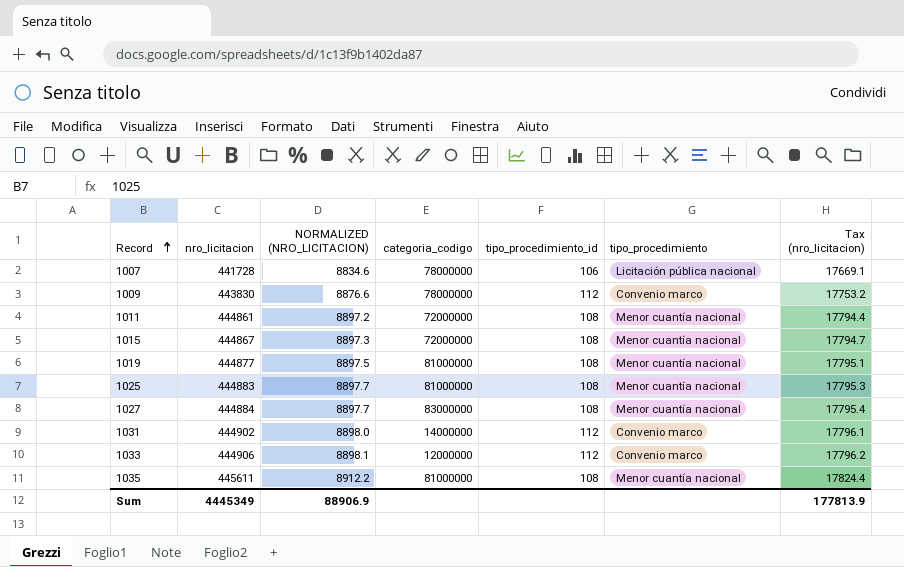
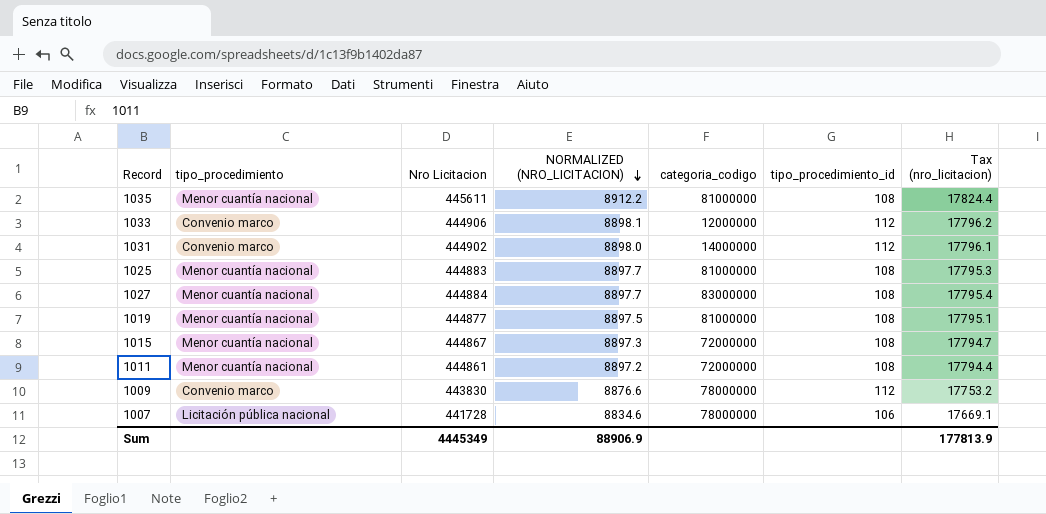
row order: Record ascending -> NORMALIZED (NRO_LICITACION) descending
column tipo_procedimiento | position: 6 -> 2
column name: nro_licitacion -> Nro Licitacion

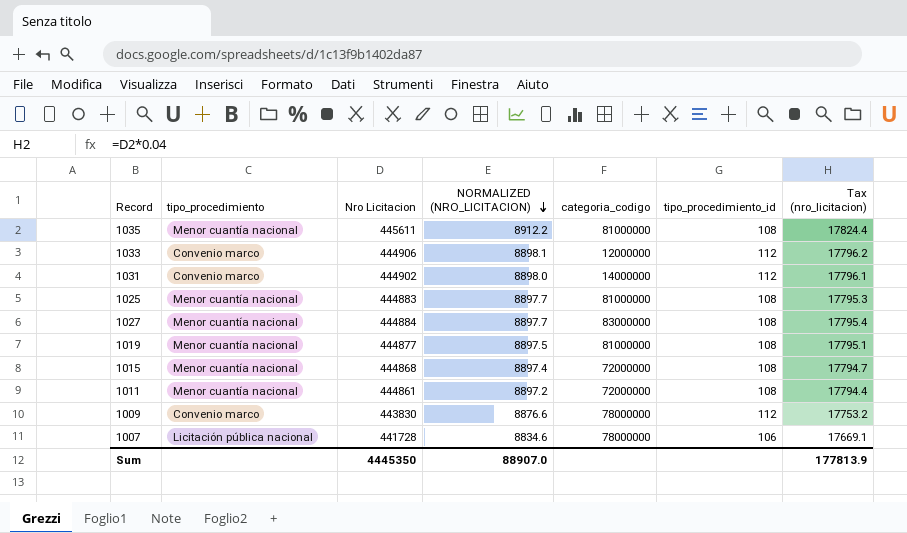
1015 | Nro Licitacion: 444867 -> 444868
1015 | NORMALIZED (NRO_LICITACION): 8897.3 -> 8897.4
Sum | Nro Licitacion: 4445349 -> 4445350
Sum | NORMALIZED (NRO_LICITACION): 88906.9 -> 88907.0

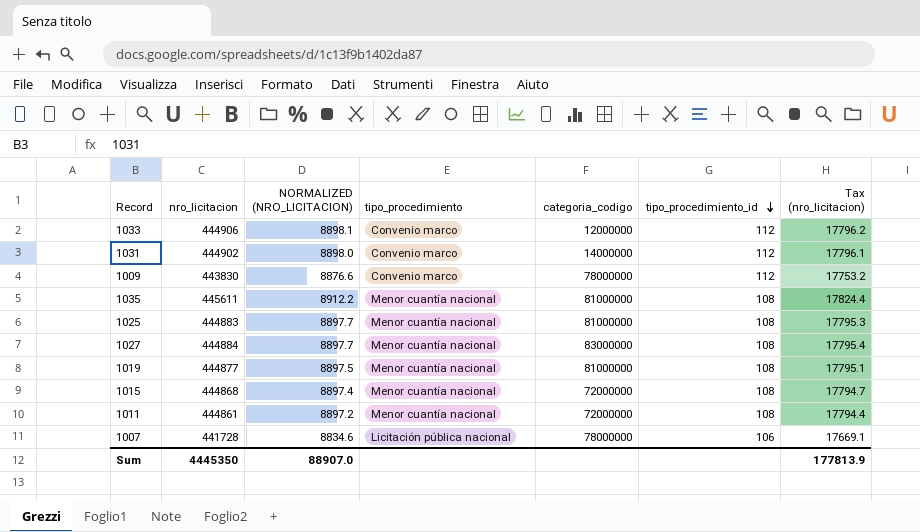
row order: NORMALIZED (NRO_LICITACION) descending -> tipo_procedimiento_id descending
column name: Nro Licitacion -> nro_licitacion
column tipo_procedimiento | position: 2 -> 4

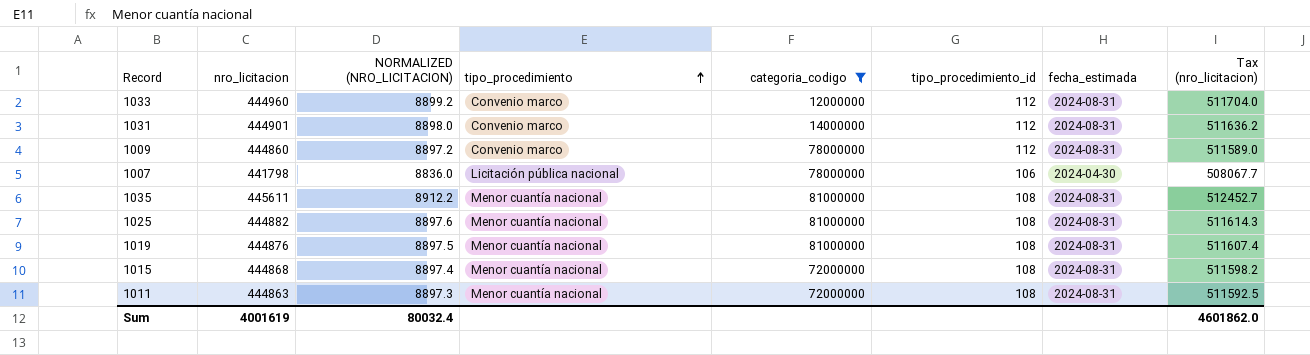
filter: none -> categoria_codigo != 83000000
row order: tipo_procedimiento_id descending -> tipo_procedimiento ascending
column fecha_estimada | position: none -> 7
column Tax (nro_licitacion) | formula: [nro_licitacion] * 0.04 -> [nro_licitacion] * 1.15
1033 | nro_licitacion: 444906 -> 444960
1033 | NORMALIZED (NRO_LICITACION): 8898.1 -> 8899.2
1031 | nro_licitacion: 444902 -> 444901
1009 | nro_licitacion: 443830 -> 444860
1009 | NORMALIZED (NRO_LICITACION): 8876.6 -> 8897.2
1007 | nro_licitacion: 441728 -> 441798
1007 | NORMALIZED (NRO_LICITACION): 8834.6 -> 8836.0
1025 | nro_licitacion: 444883 -> 444882
1025 | NORMALIZED (NRO_LICITACION): 8897.7 -> 8897.6
1019 | nro_licitacion: 444877 -> 444876
1011 | nro_licitacion: 444861 -> 444863
1011 | NORMALIZED (NRO_LICITACION): 8897.2 -> 8897.3
Sum | nro_licitacion: 4445350 -> 4001619
Sum | NORMALIZED (NRO_LICITACION): 88907.0 -> 80032.4
Sum | Tax (nro_licitacion): 177813.9 -> 4601862.0

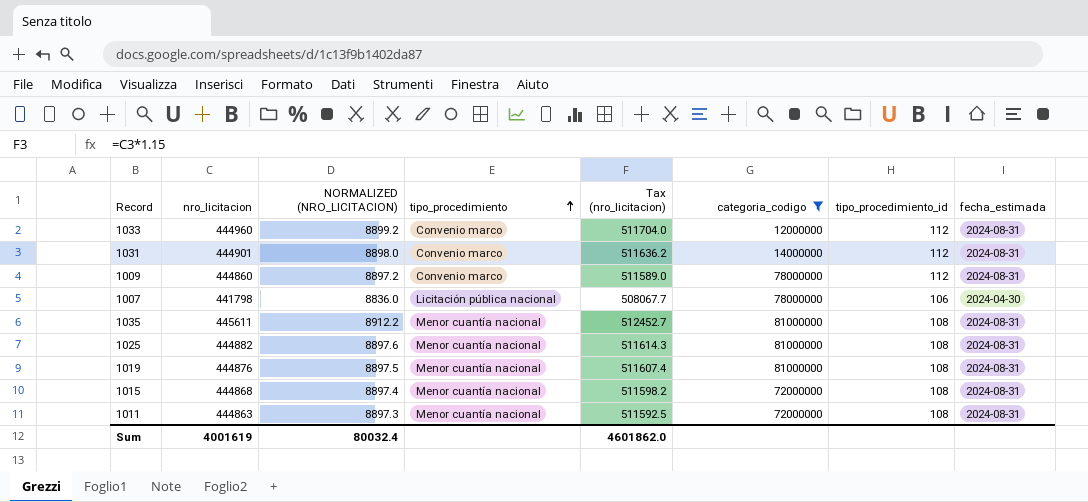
column Tax (nro_licitacion) | position: 8 -> 5

